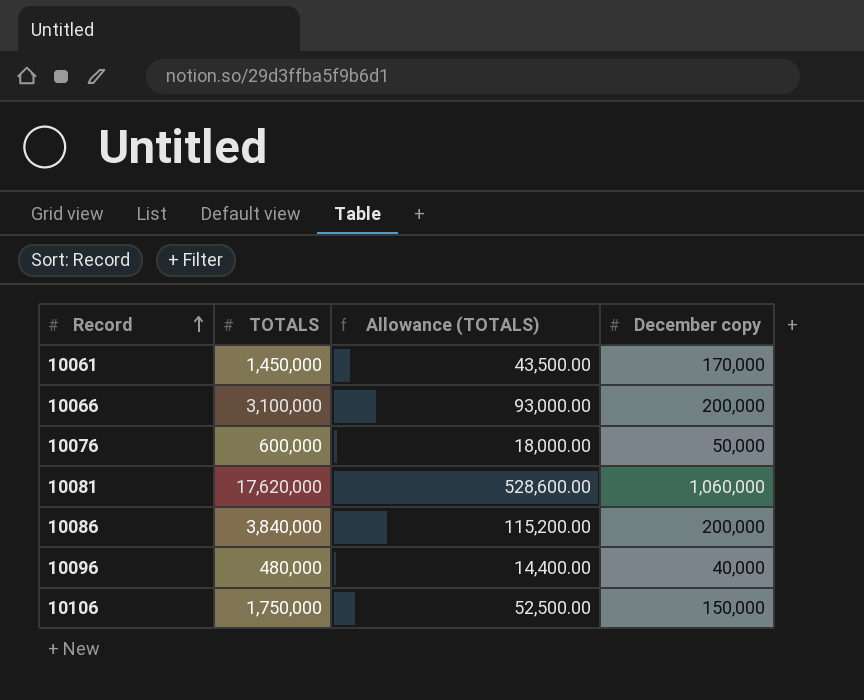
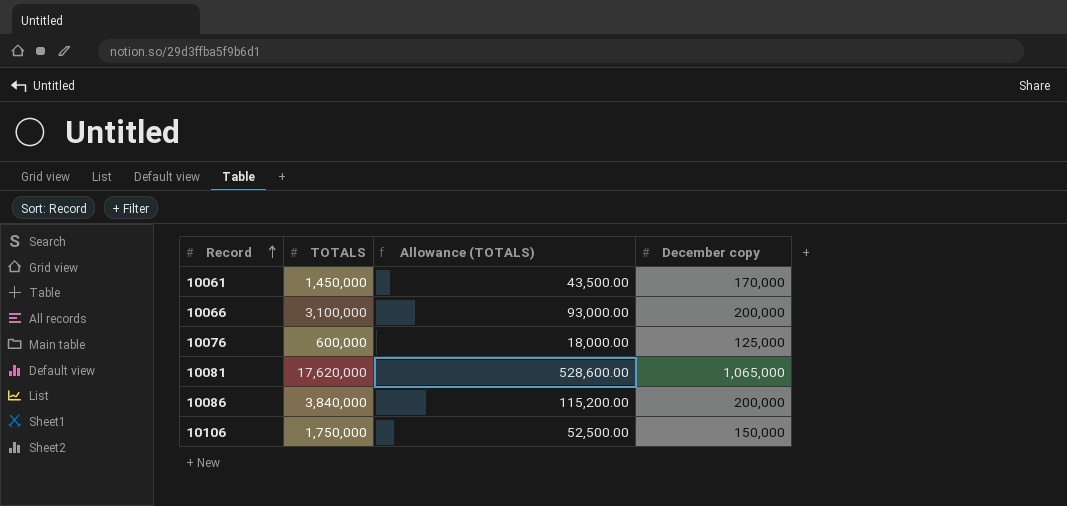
row 10096: 480,000 | 14,400.00 | 40,000 -> none
10076 | December copy: 50,000 -> 125,000
10081 | December copy: 1,060,000 -> 1,065,000

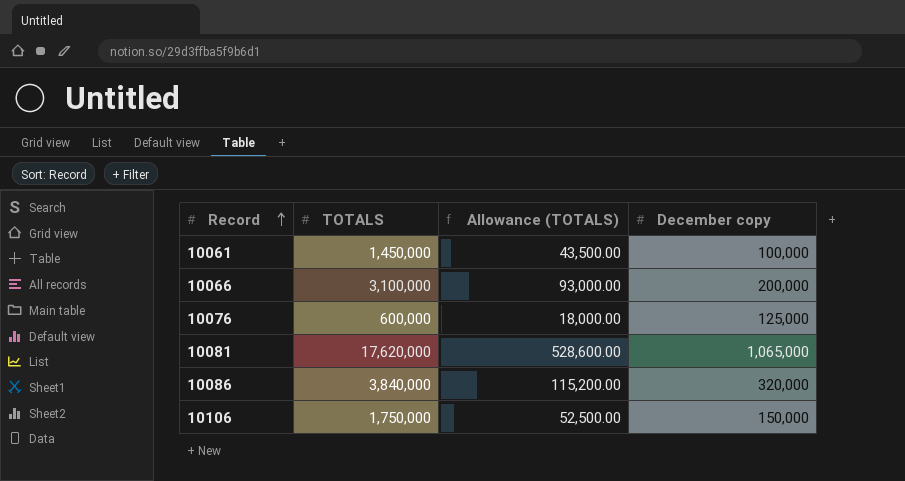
10061 | December copy: 170,000 -> 100,000
10086 | December copy: 200,000 -> 320,000

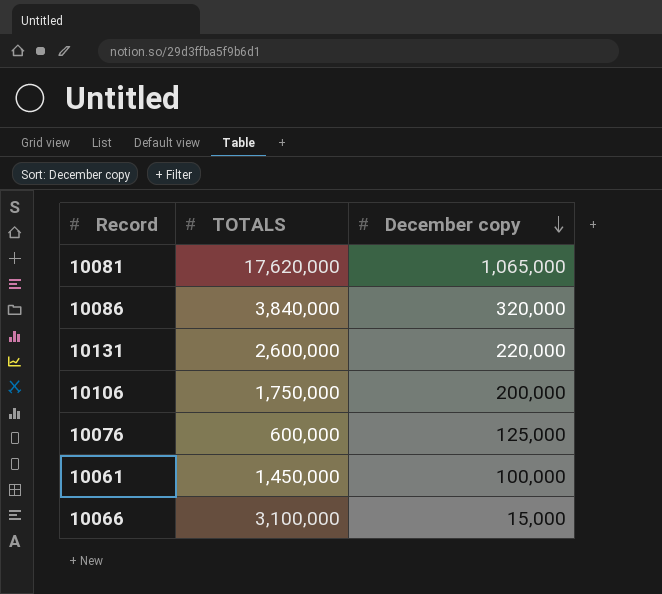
row order: Record ascending -> December copy descending
column Allowance (TOTALS) | formula: [TOTALS] * 0.03 -> none
row 10131: none -> 2,600,000 | 220,000
10106 | December copy: 150,000 -> 200,000
10066 | December copy: 200,000 -> 15,000

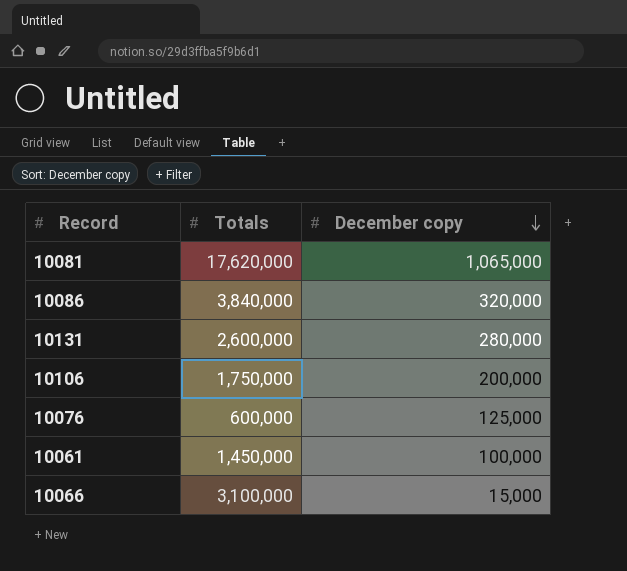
column name: TOTALS -> Totals
10131 | December copy: 220,000 -> 280,000

